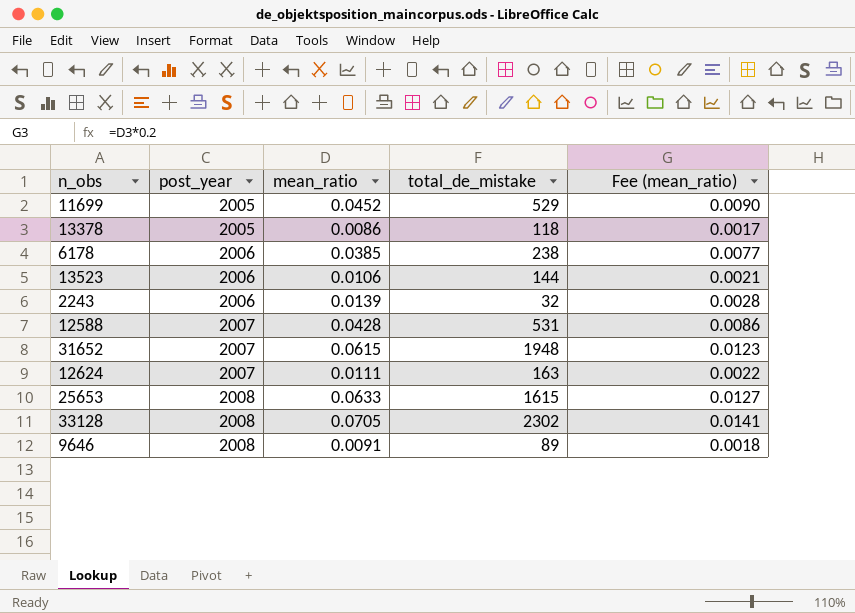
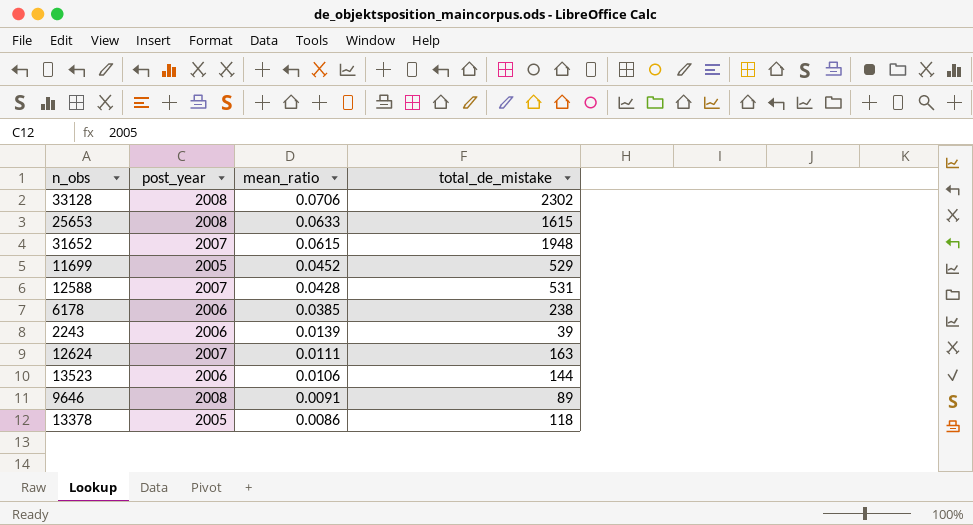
row order: post_year ascending -> mean_ratio descending
column Fee (mean_ratio) | formula: [mean_ratio] * 0.2 -> none
33128 | mean_ratio: 0.0705 -> 0.0706
2243 | total_de_mistake: 32 -> 39

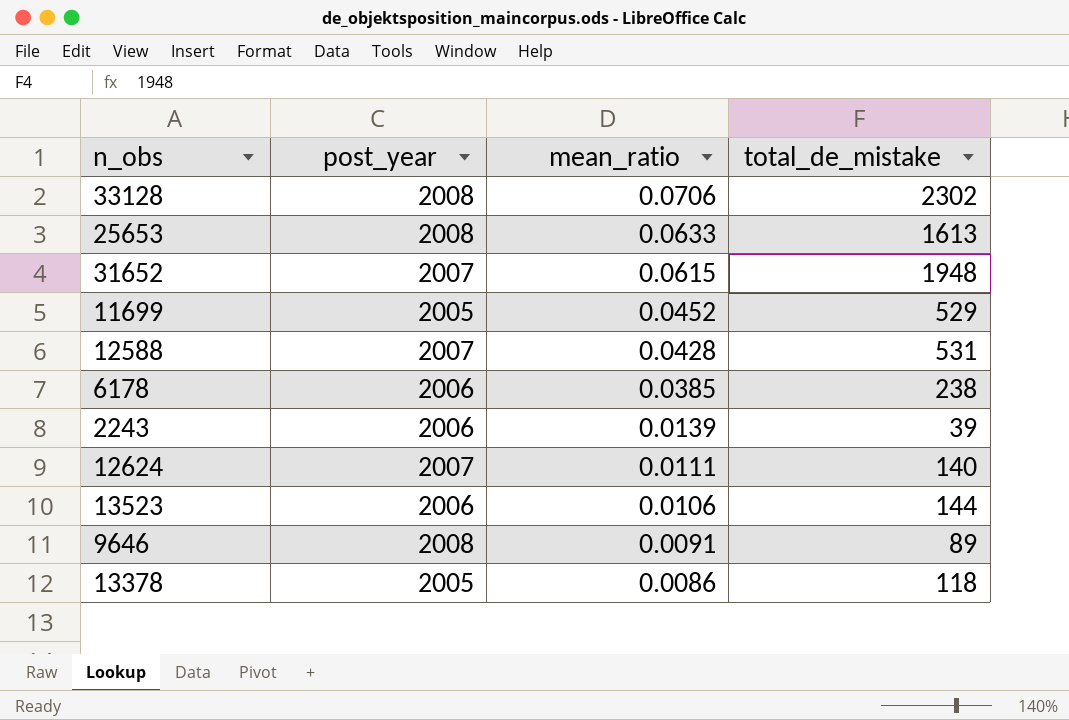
25653 | total_de_mistake: 1615 -> 1613
12624 | total_de_mistake: 163 -> 140

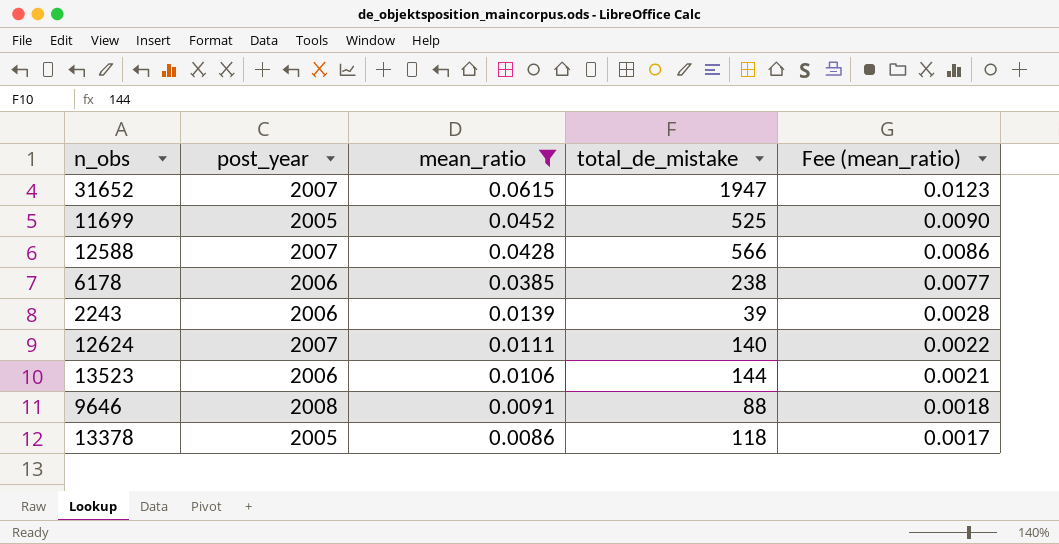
filter: none -> mean_ratio <= 0.0615
column Fee (mean_ratio) | formula: none -> [mean_ratio] * 0.2
31652 | total_de_mistake: 1948 -> 1947
11699 | total_de_mistake: 529 -> 525
12588 | total_de_mistake: 531 -> 566
9646 | total_de_mistake: 89 -> 88

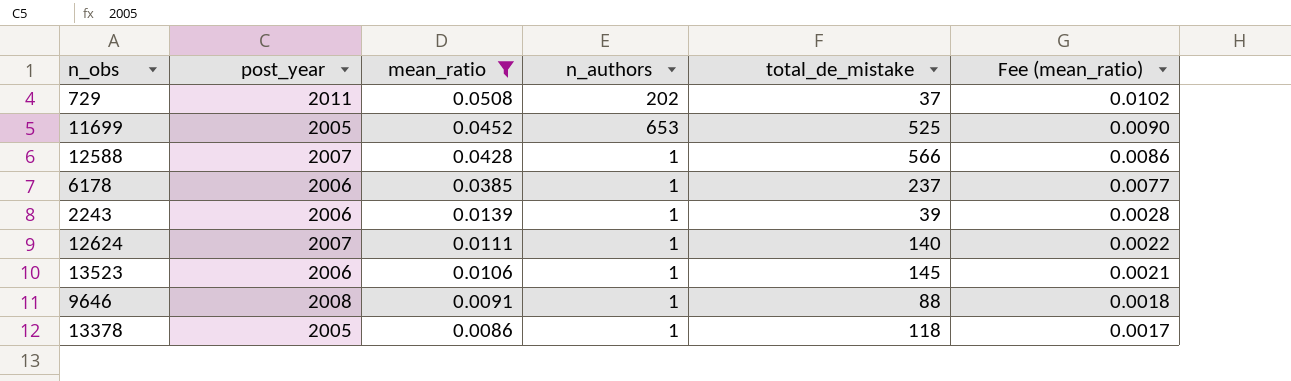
column n_authors | position: none -> 4
row 31652: 2007 | 0.0615 | 1947 | 0.0123 -> none
row 729: none -> 2011 | 0.0508 | 202 | 37 | 0.0102
6178 | total_de_mistake: 238 -> 237
13523 | total_de_mistake: 144 -> 145

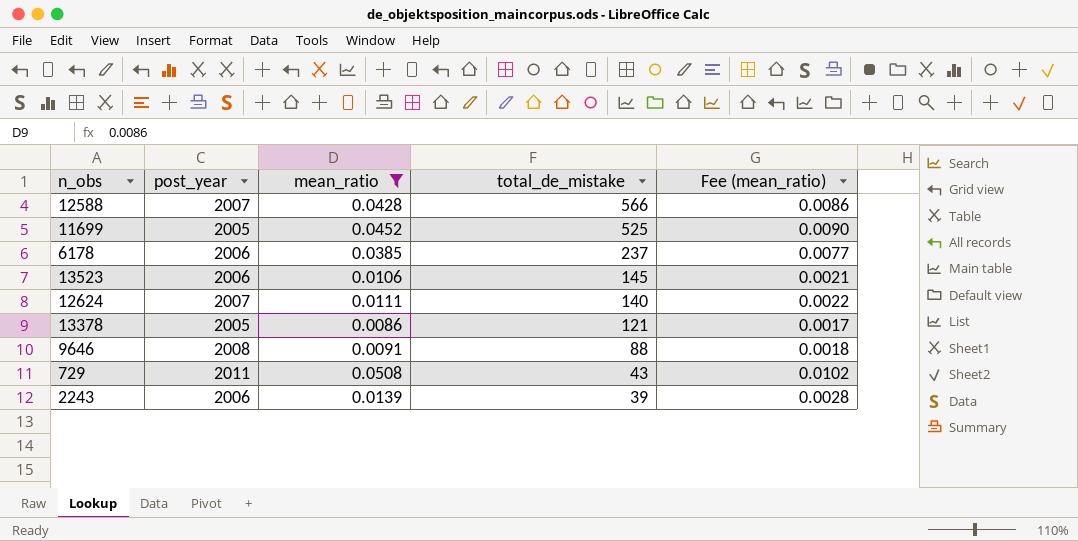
row order: mean_ratio descending -> total_de_mistake descending
column n_authors | position: 4 -> none
13378 | total_de_mistake: 118 -> 121
729 | total_de_mistake: 37 -> 43

